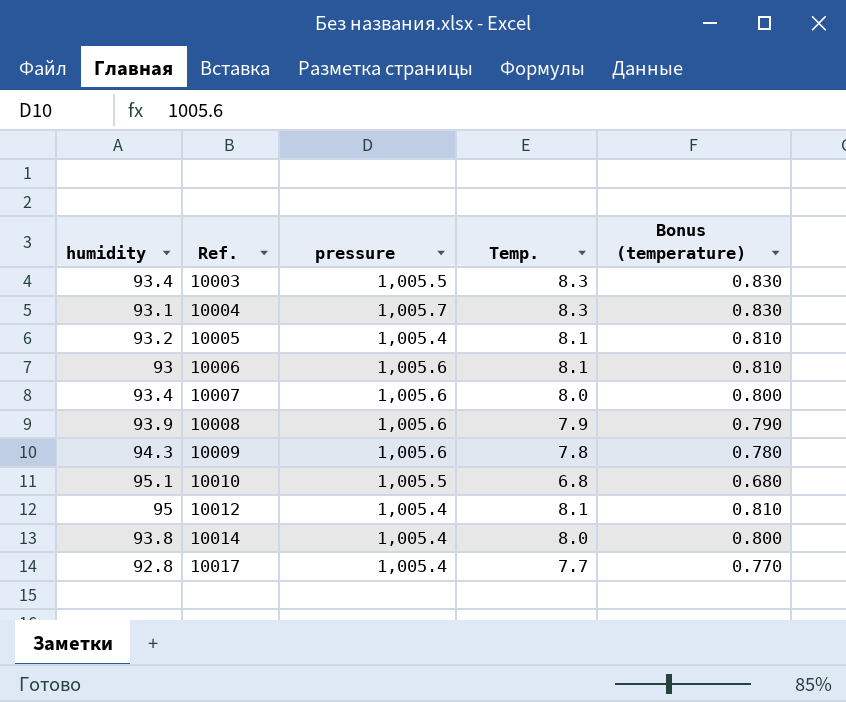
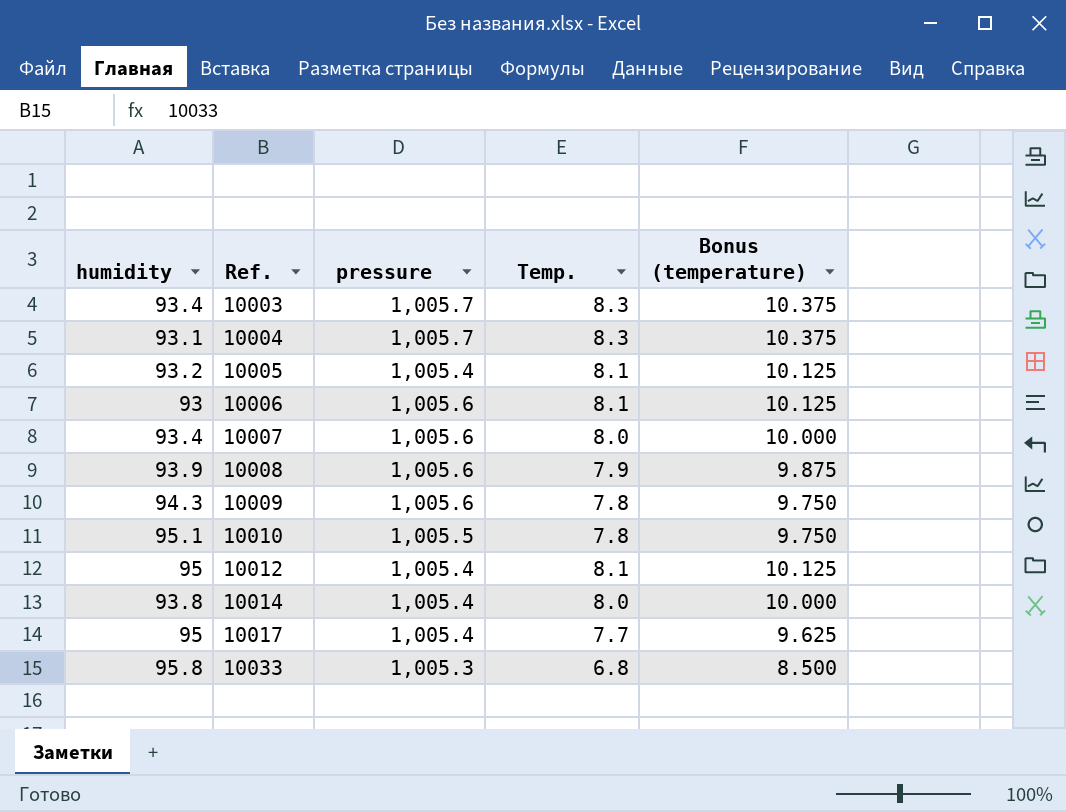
column Bonus (temperature) | formula: [Temp.] * 0.1 -> [Temp.] * 1.25
10003 | pressure: 1,005.5 -> 1,005.7
10010 | Temp.: 6.8 -> 7.8
10017 | humidity: 92.8 -> 95
row 10033: none -> 95.8 | 1,005.3 | 6.8 | 8.500

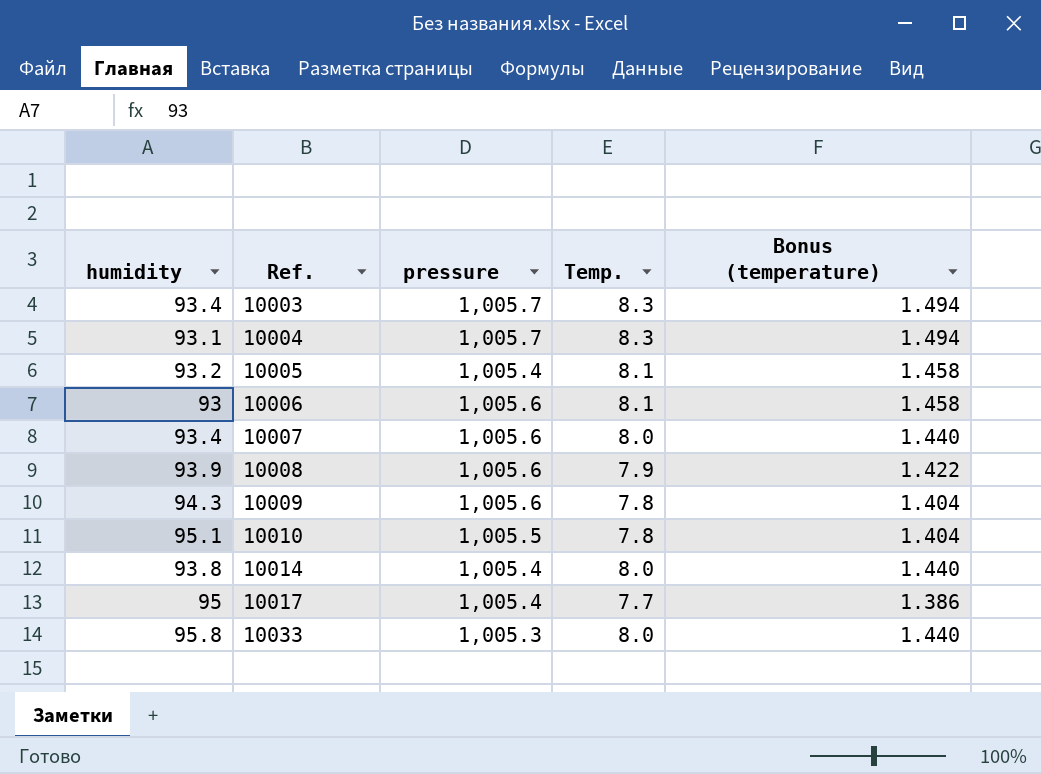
column Bonus (temperature) | formula: [Temp.] * 1.25 -> [Temp.] * 0.18
row 10012: 95 | 1,005.4 | 8.1 | 10.125 -> none
10033 | Temp.: 6.8 -> 8.0

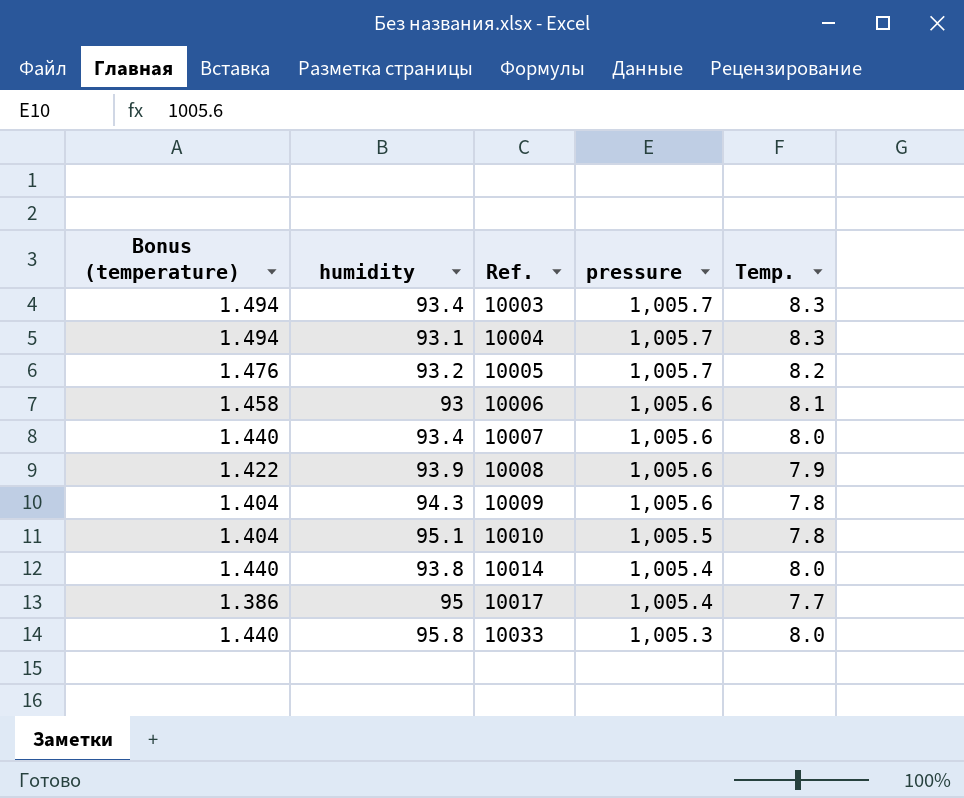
column Bonus (temperature) | position: 5 -> 1
10005 | Bonus (temperature): 1.458 -> 1.476
10005 | pressure: 1,005.4 -> 1,005.7
10005 | Temp.: 8.1 -> 8.2

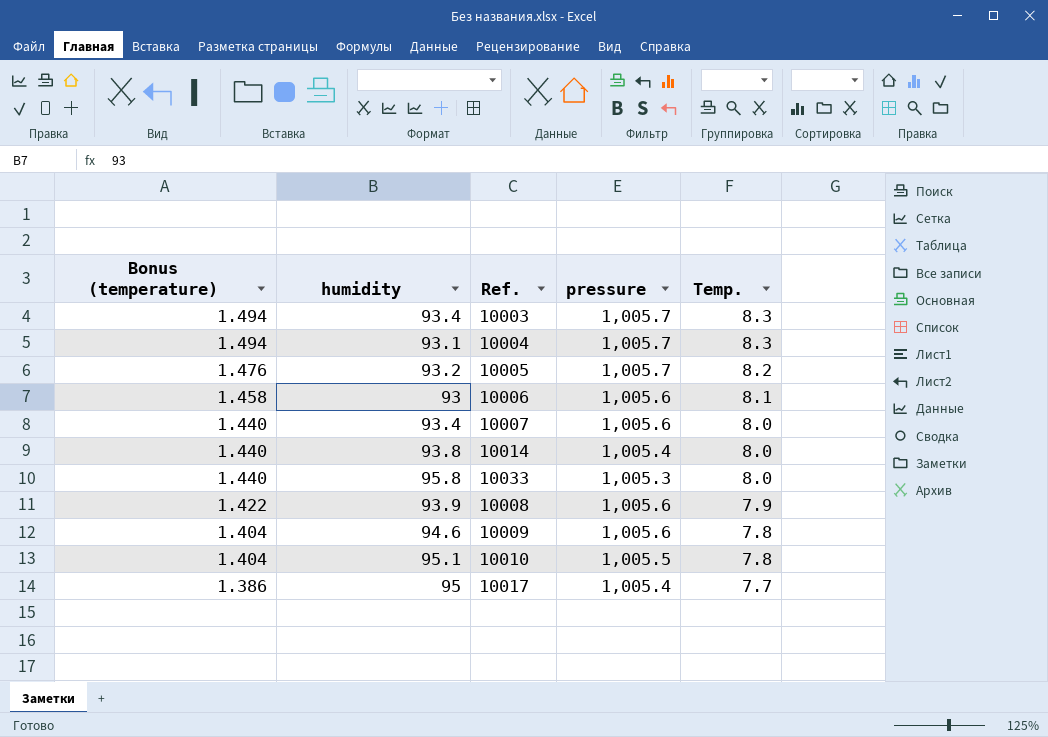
row order: Ref. ascending -> Bonus (temperature) descending
10009 | humidity: 94.3 -> 94.6

